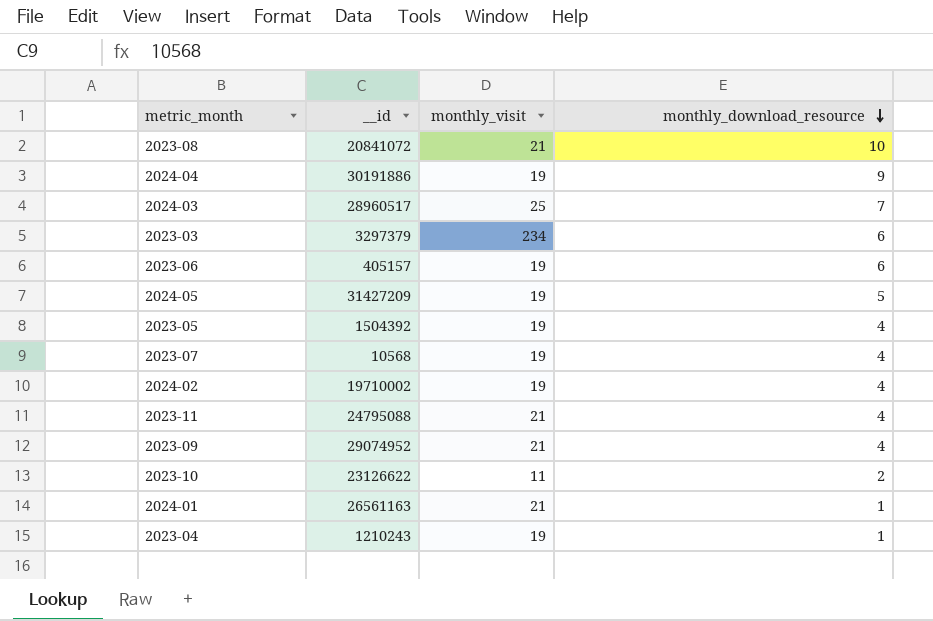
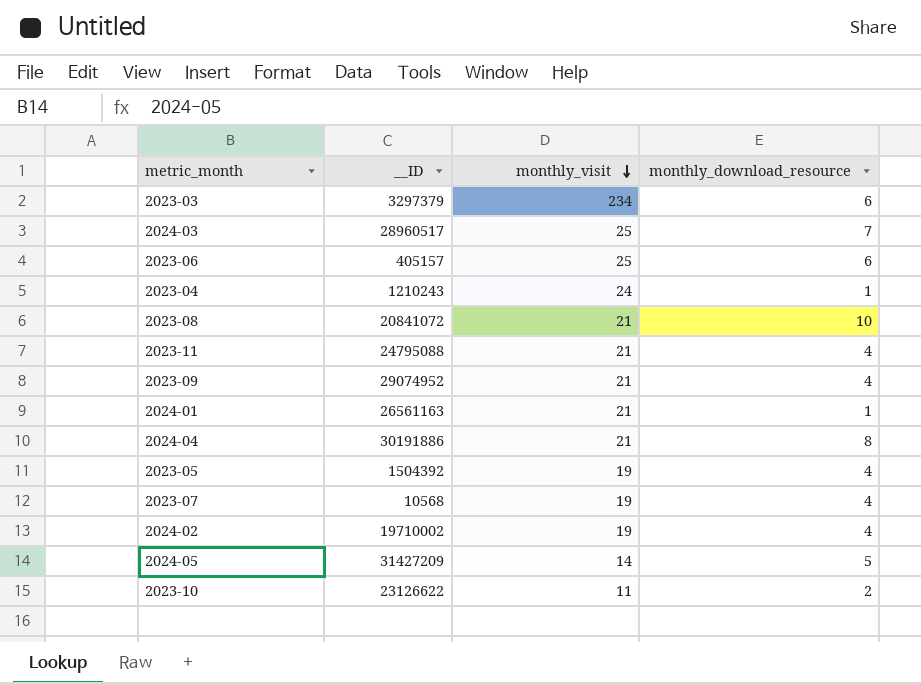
row order: monthly_download_resource descending -> monthly_visit descending
column name: __id -> __ID
2023-06 | monthly_visit: 19 -> 25
2023-04 | monthly_visit: 19 -> 24
2024-04 | monthly_visit: 19 -> 21
2024-04 | monthly_download_resource: 9 -> 8
2024-05 | monthly_visit: 19 -> 14

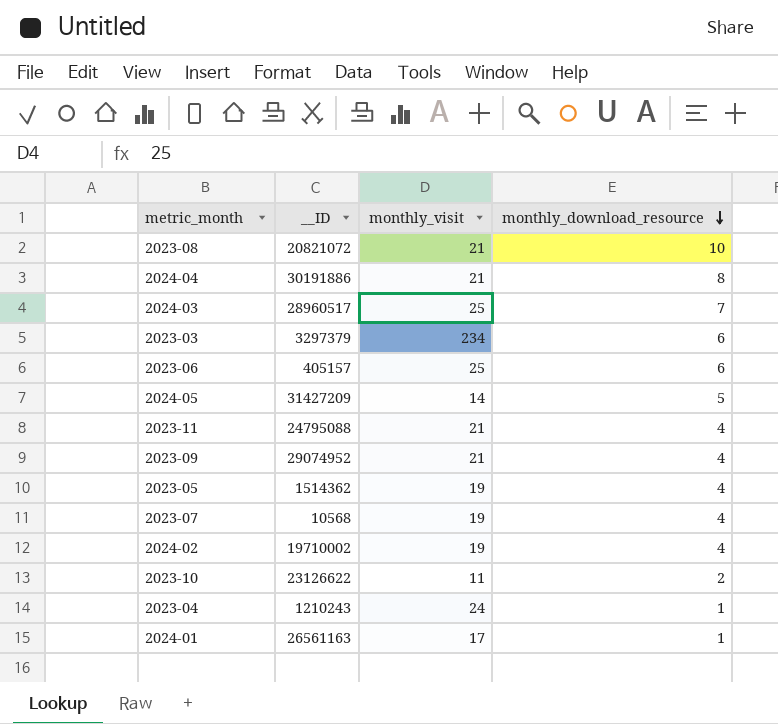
row order: monthly_visit descending -> monthly_download_resource descending
2023-08 | __ID: 20841072 -> 20821072
2023-05 | __ID: 1504392 -> 1514362
2024-01 | monthly_visit: 21 -> 17

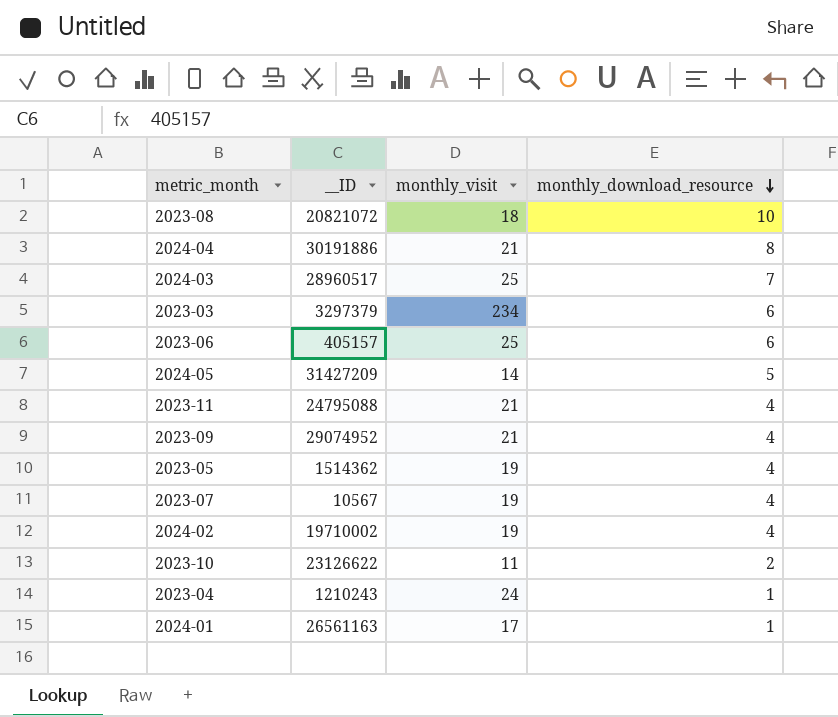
2023-08 | monthly_visit: 21 -> 18
2023-07 | __ID: 10568 -> 10567

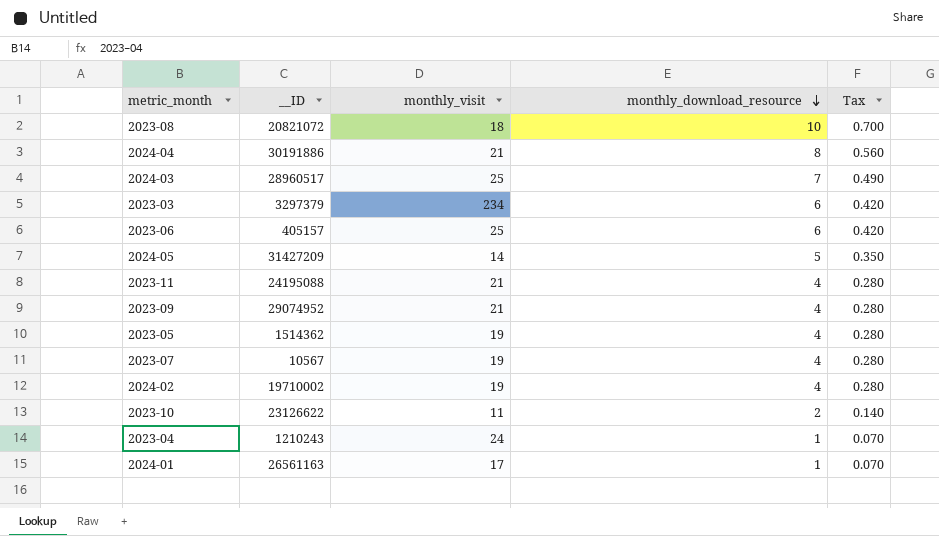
column Tax | formula: none -> [monthly_download_resource] * 0.07
2023-11 | __ID: 24795088 -> 24195088

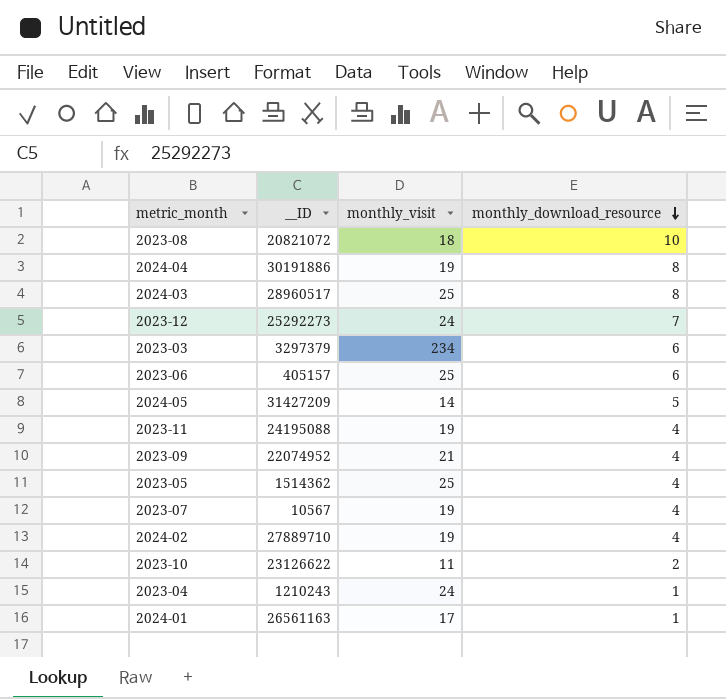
column Tax | formula: [monthly_download_resource] * 0.07 -> none
2024-04 | monthly_visit: 21 -> 19
2024-03 | monthly_download_resource: 7 -> 8
row 2023-12: none -> 25292273 | 24 | 7
2023-11 | monthly_visit: 21 -> 19
2023-09 | __ID: 29074952 -> 22074952
2023-05 | monthly_visit: 19 -> 25
2024-02 | __ID: 19710002 -> 27889710

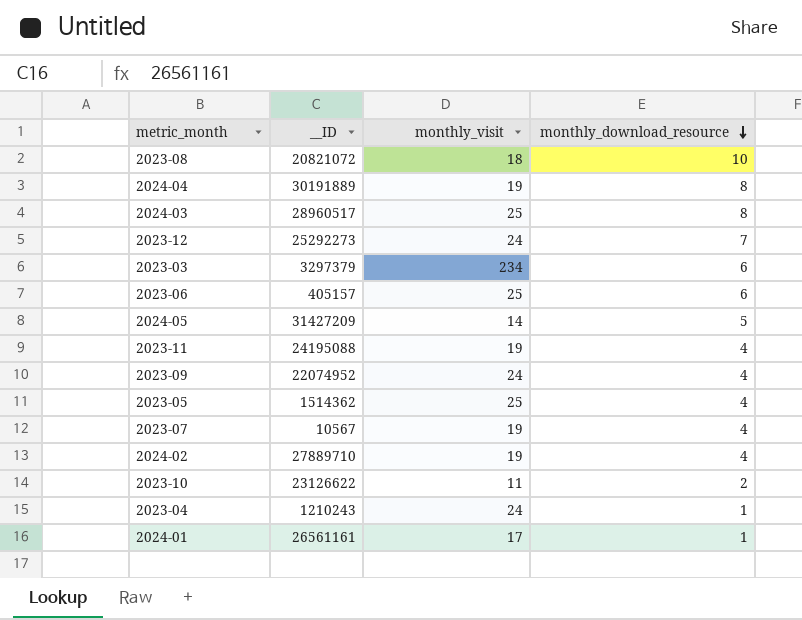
2024-04 | __ID: 30191886 -> 30191889
2023-09 | monthly_visit: 21 -> 24
2024-01 | __ID: 26561163 -> 26561161

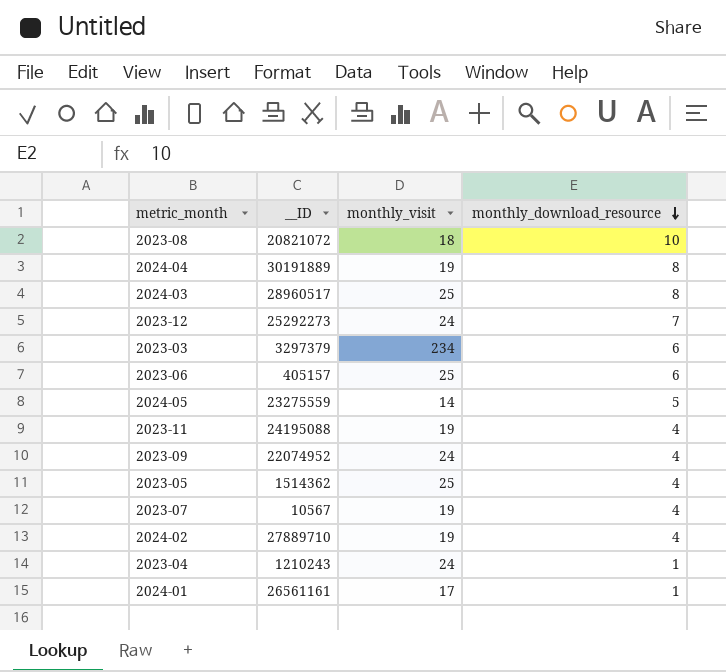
row 2023-10: 23126622 | 11 | 2 -> none
2024-05 | __ID: 31427209 -> 23275559

